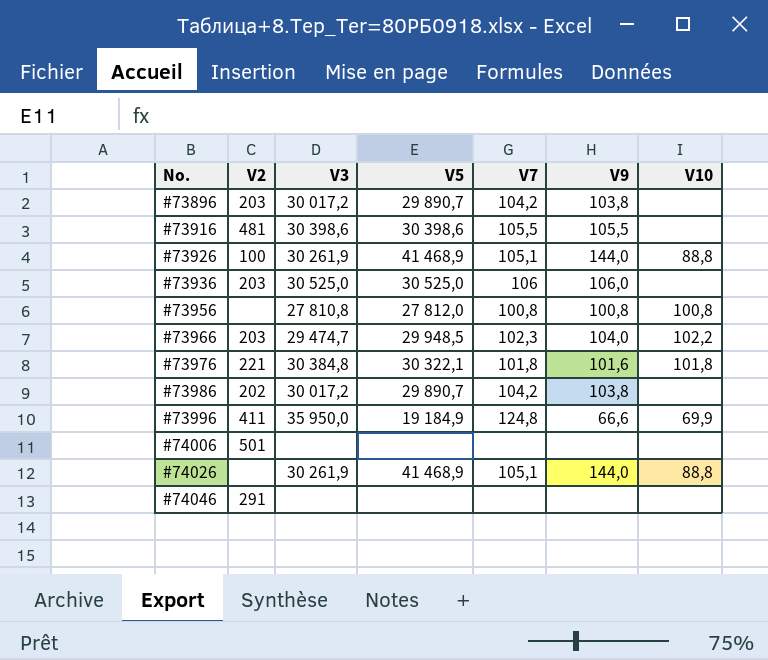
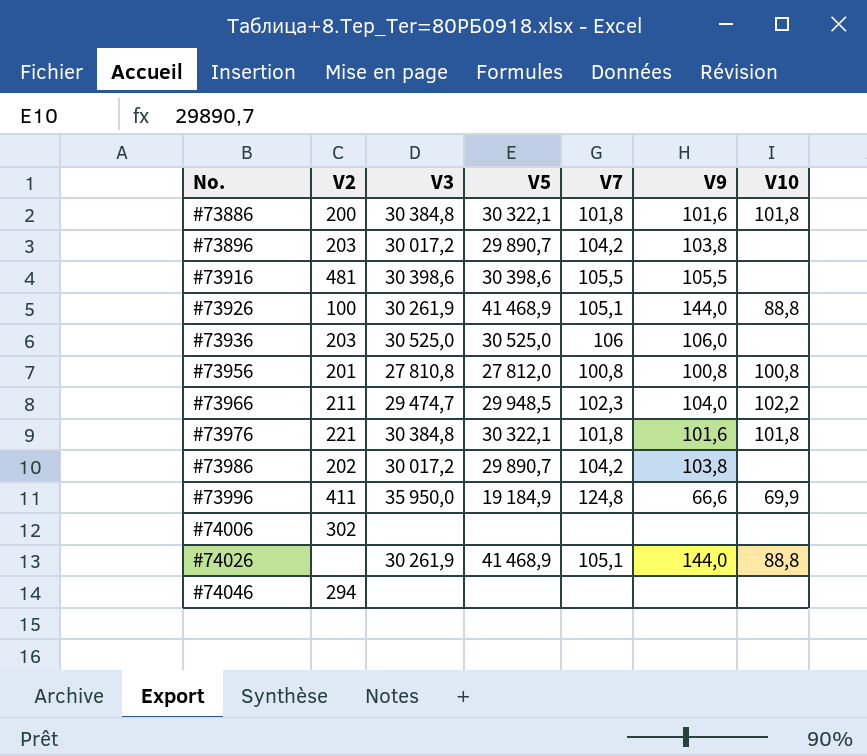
row #73886: none -> 200 | 30 384,8 | 30 322,1 | 101,8 | 101,6 | 101,8
#73956 | V2: none -> 201
#73966 | V2: 203 -> 211
#74006 | V2: 501 -> 302
#74046 | V2: 291 -> 294

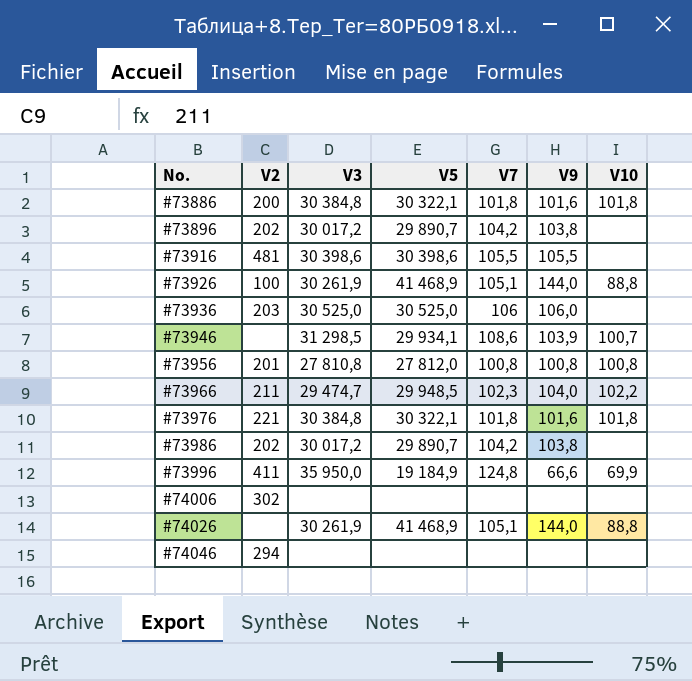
#73896 | V2: 203 -> 202
row #73946: none -> none | 31 298,5 | 29 934,1 | 108,6 | 103,9 | 100,7

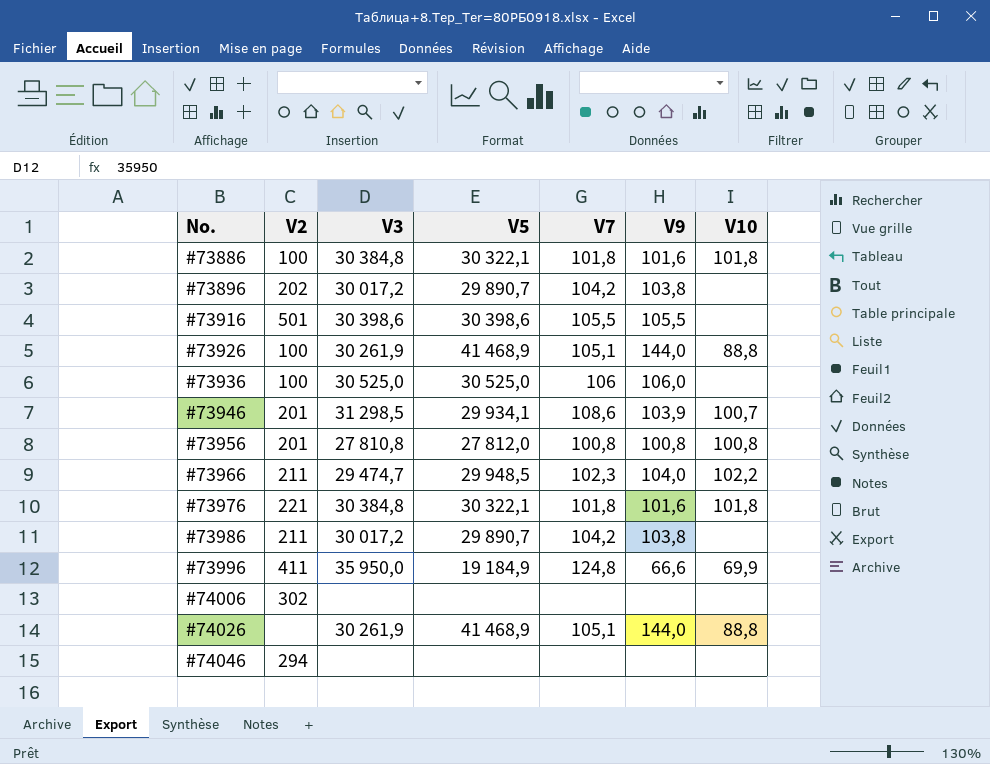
#73886 | V2: 200 -> 100
#73916 | V2: 481 -> 501
#73936 | V2: 203 -> 100
#73946 | V2: none -> 201
#73986 | V2: 202 -> 211

